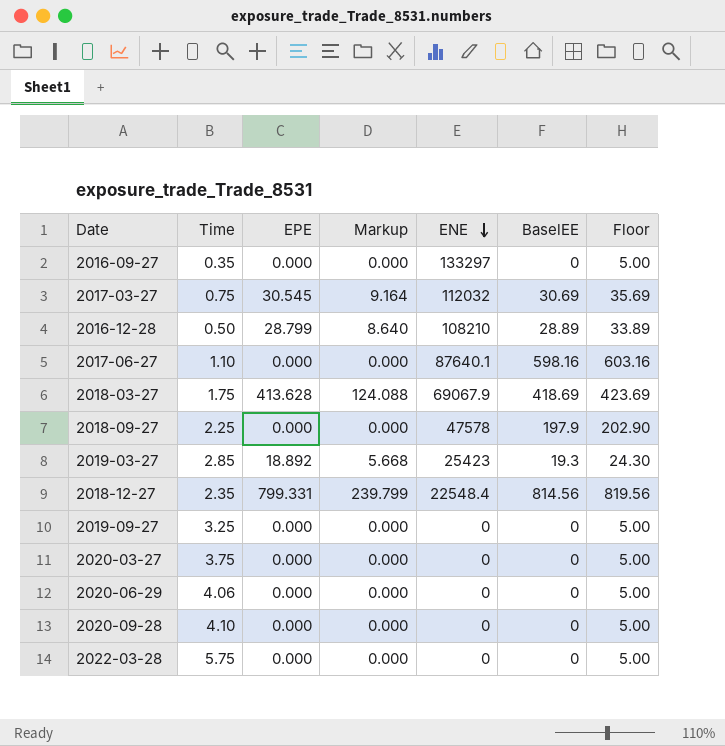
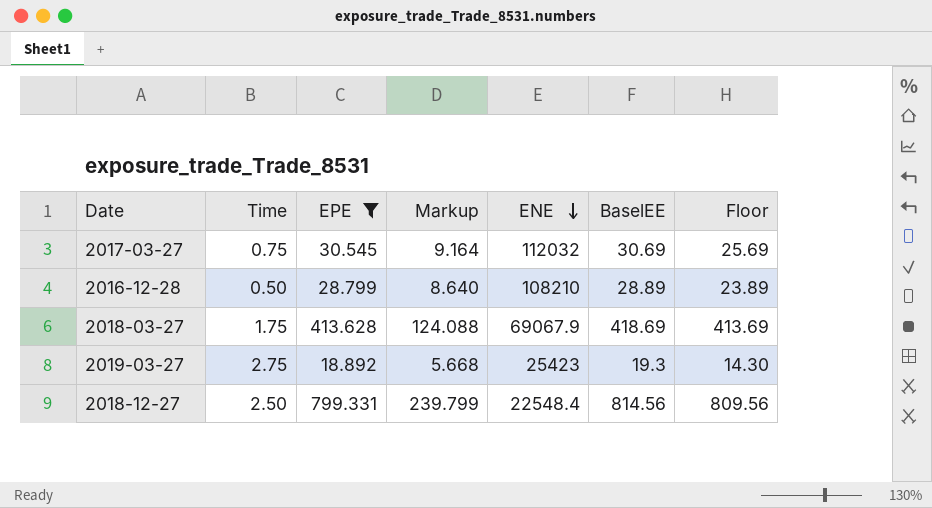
filter: none -> EPE != 0.000
column Floor | formula: [BaselEE] + 5 -> [BaselEE] - 5
2019-03-27 | Time: 2.85 -> 2.75
2018-12-27 | Time: 2.35 -> 2.50

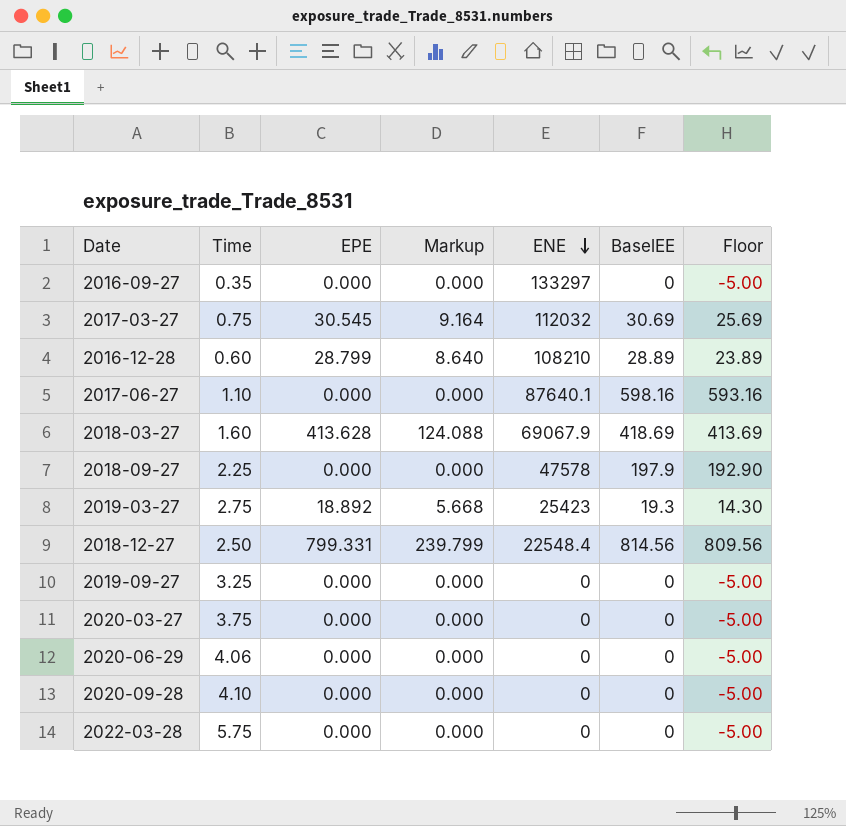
filter: EPE != 0.000 -> none
2016-12-28 | Time: 0.50 -> 0.60
2018-03-27 | Time: 1.75 -> 1.60

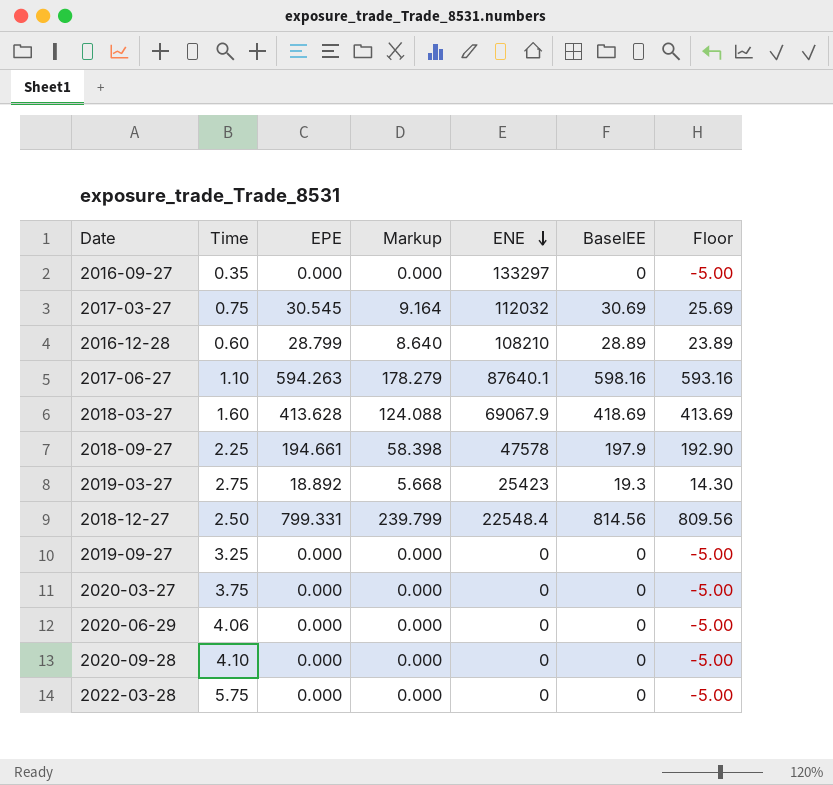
2017-06-27 | EPE: 0.000 -> 594.263
2017-06-27 | Markup: 0.000 -> 178.279
2018-09-27 | EPE: 0.000 -> 194.661
2018-09-27 | Markup: 0.000 -> 58.398

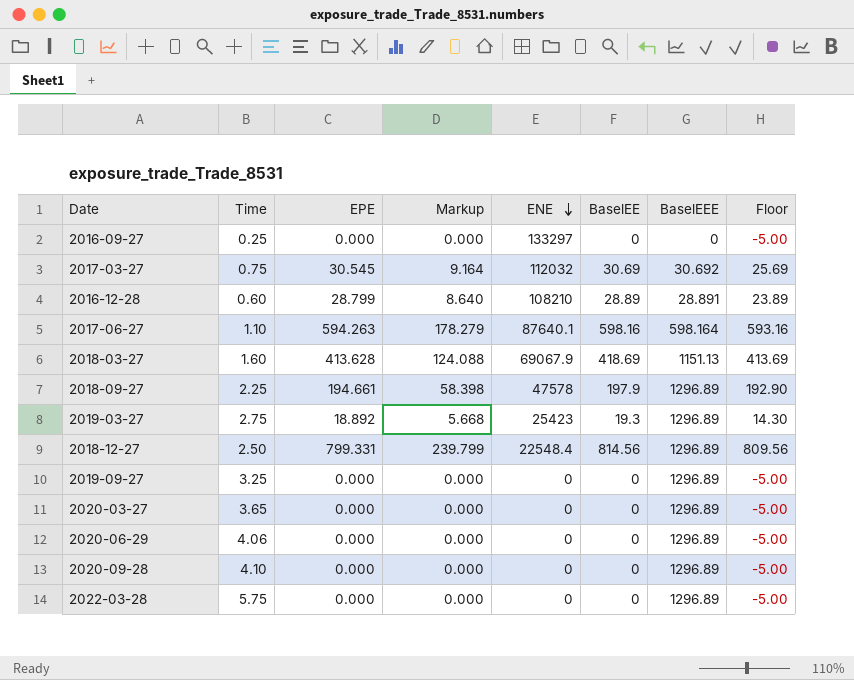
column BaselEEE | position: none -> 7
2016-09-27 | Time: 0.35 -> 0.25
2020-03-27 | Time: 3.75 -> 3.65

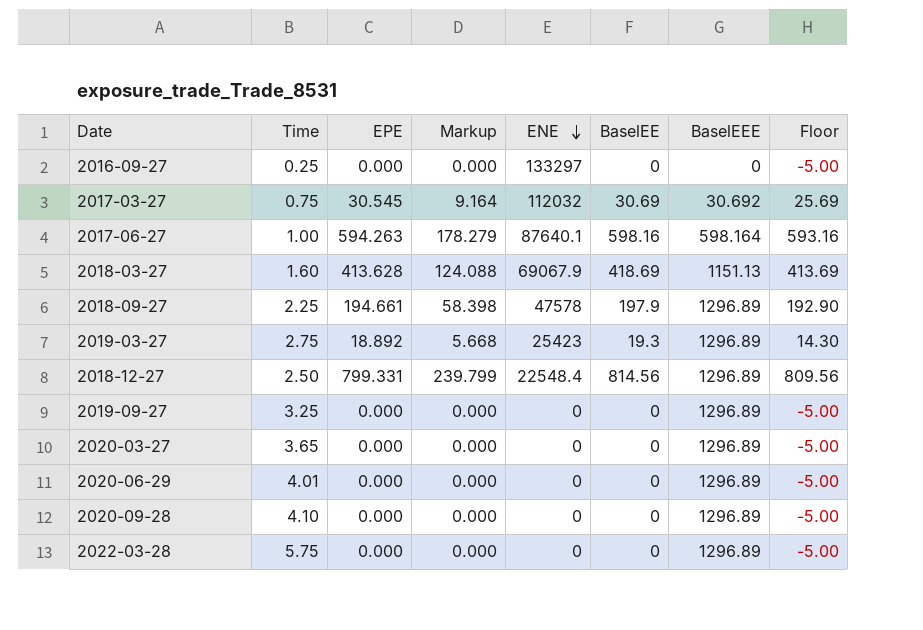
row 2016-12-28: 0.60 | 28.799 | 8.640 | 108210 | 28.89 | 28.891 | 23.89 -> none
2017-06-27 | Time: 1.10 -> 1.00
2020-06-29 | Time: 4.06 -> 4.01

